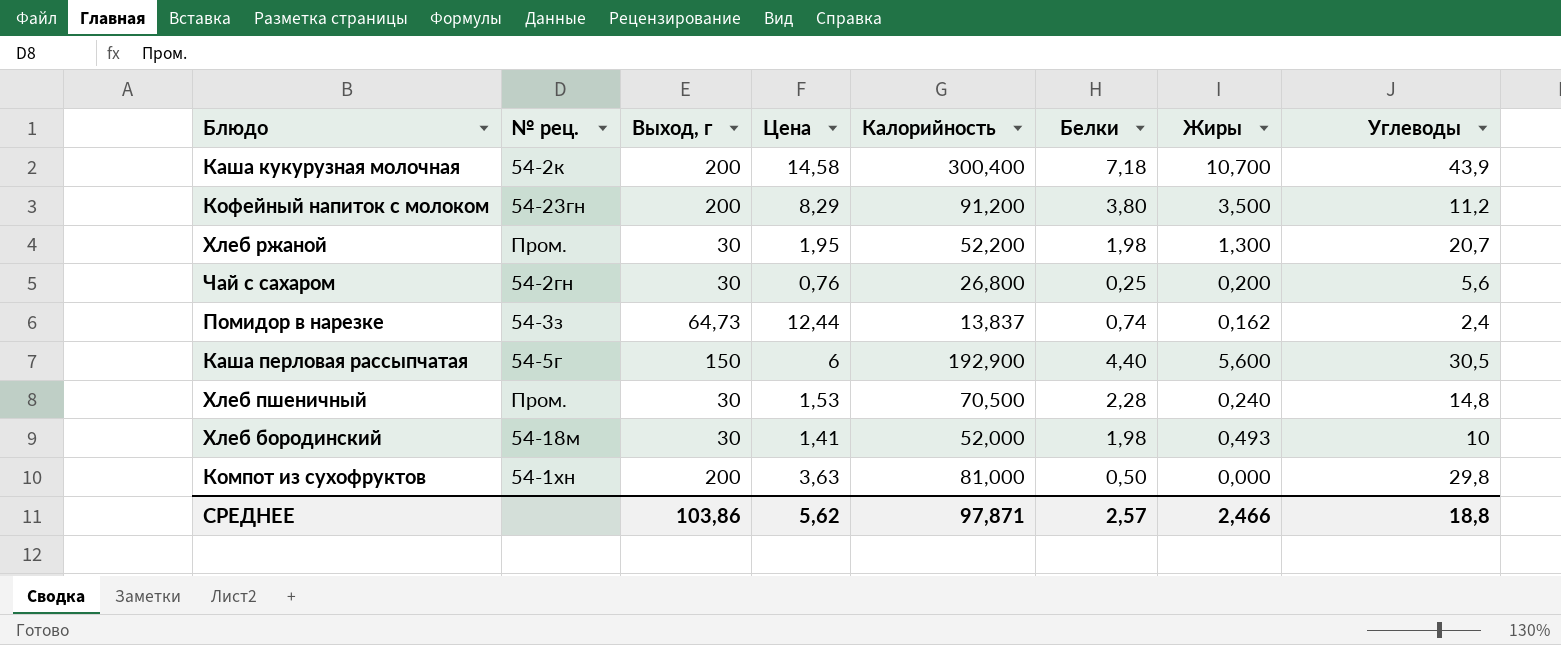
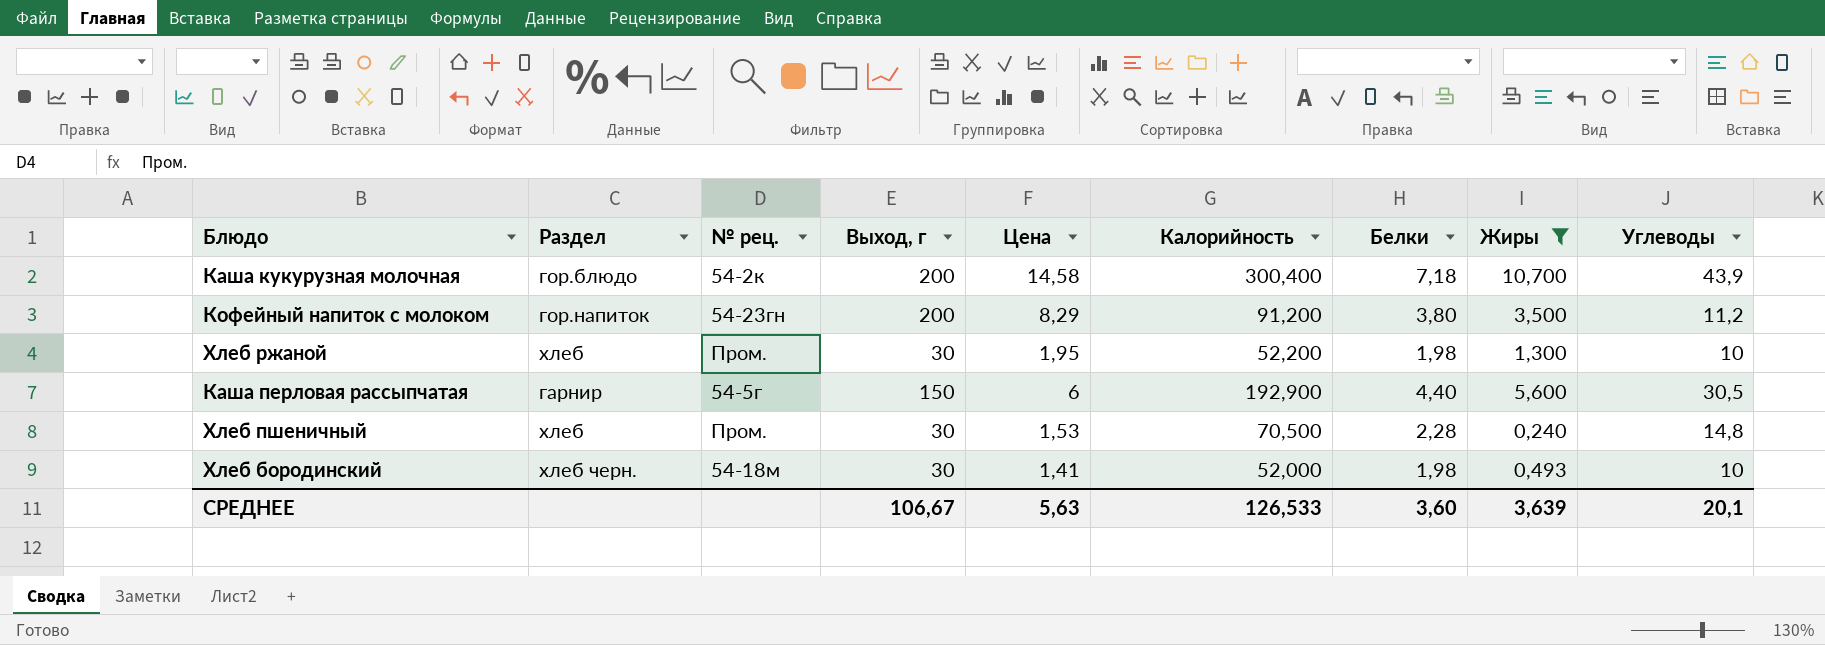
filter: none -> Жиры >= 0,240
column Раздел | position: none -> 2
Хлеб ржаной | Углеводы: 20,7 -> 10
СРЕДНЕЕ | Выход, г: 103,86 -> 106,67
СРЕДНЕЕ | Цена: 5,62 -> 5,63
СРЕДНЕЕ | Калорийность: 97,871 -> 126,533
СРЕДНЕЕ | Белки: 2,57 -> 3,60
СРЕДНЕЕ | Жиры: 2,466 -> 3,639
СРЕДНЕЕ | Углеводы: 18,8 -> 20,1

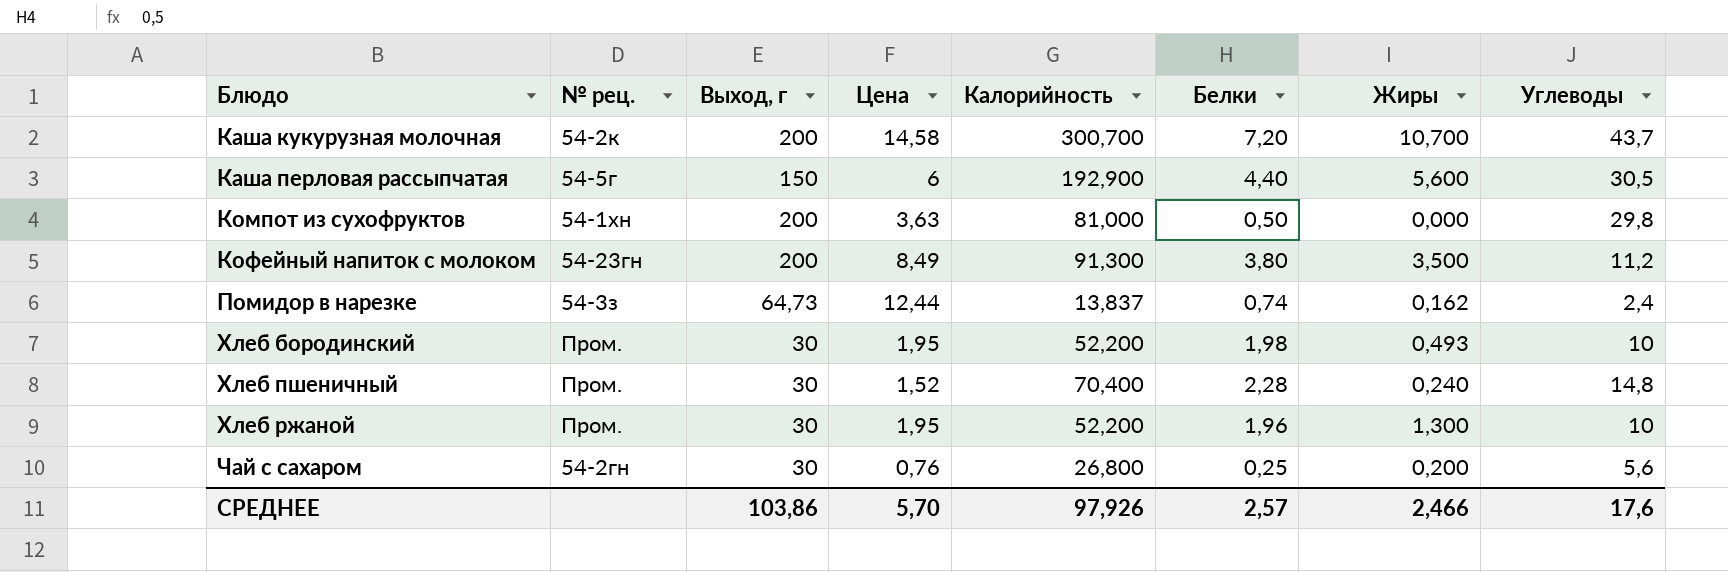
filter: Жиры >= 0,240 -> none
row order: none -> Блюдо ascending
column Раздел | position: 2 -> none
Каша кукурузная молочная | Калорийность: 300,400 -> 300,700
Каша кукурузная молочная | Белки: 7,18 -> 7,20
Каша кукурузная молочная | Углеводы: 43,9 -> 43,7
Кофейный напиток с молоком | Цена: 8,29 -> 8,49
Кофейный напиток с молоком | Калорийность: 91,200 -> 91,300
Хлеб бородинский | № рец.: 54-18м -> Пром.
Хлеб бородинский | Цена: 1,41 -> 1,95
Хлеб бородинский | Калорийность: 52,000 -> 52,200
Хлеб пшеничный | Цена: 1,53 -> 1,52
Хлеб пшеничный | Калорийность: 70,500 -> 70,400
Хлеб ржаной | Белки: 1,98 -> 1,96
СРЕДНЕЕ | Выход, г: 106,67 -> 103,86
СРЕДНЕЕ | Цена: 5,63 -> 5,70
СРЕДНЕЕ | Калорийность: 126,533 -> 97,926
СРЕДНЕЕ | Белки: 3,60 -> 2,57
СРЕДНЕЕ | Жиры: 3,639 -> 2,466
СРЕДНЕЕ | Углеводы: 20,1 -> 17,6

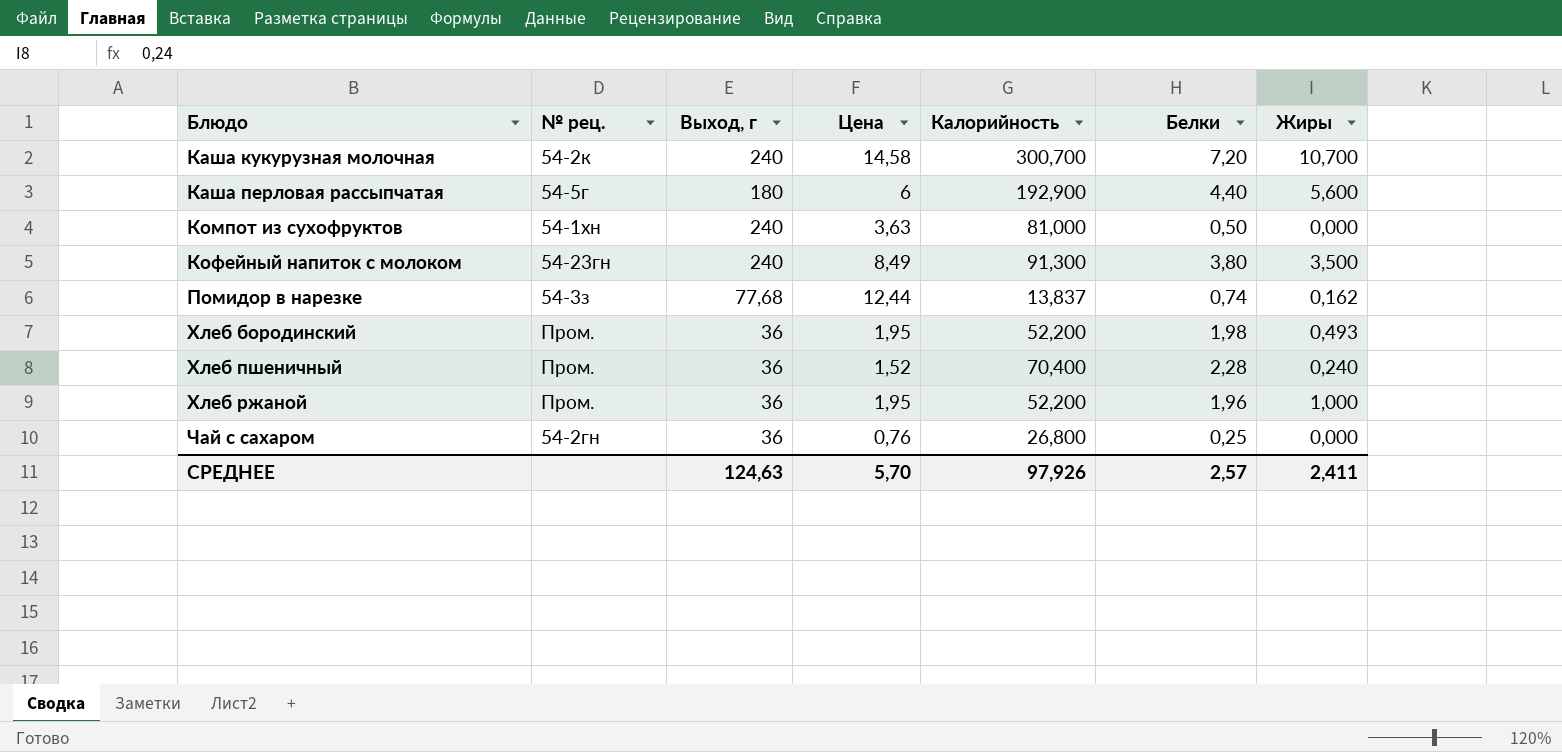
column Углеводы | position: 8 -> none
Каша кукурузная молочная | Выход, г: 200 -> 240
Каша перловая рассыпчатая | Выход, г: 150 -> 180
Компот из сухофруктов | Выход, г: 200 -> 240
Кофейный напиток с молоком | Выход, г: 200 -> 240
Помидор в нарезке | Выход, г: 64,73 -> 77,68
Хлеб бородинский | Выход, г: 30 -> 36
Хлеб пшеничный | Выход, г: 30 -> 36
Хлеб ржаной | Выход, г: 30 -> 36
Хлеб ржаной | Жиры: 1,300 -> 1,000
Чай с сахаром | Выход, г: 30 -> 36
Чай с сахаром | Жиры: 0,200 -> 0,000
СРЕДНЕЕ | Выход, г: 103,86 -> 124,63
СРЕДНЕЕ | Жиры: 2,466 -> 2,411

